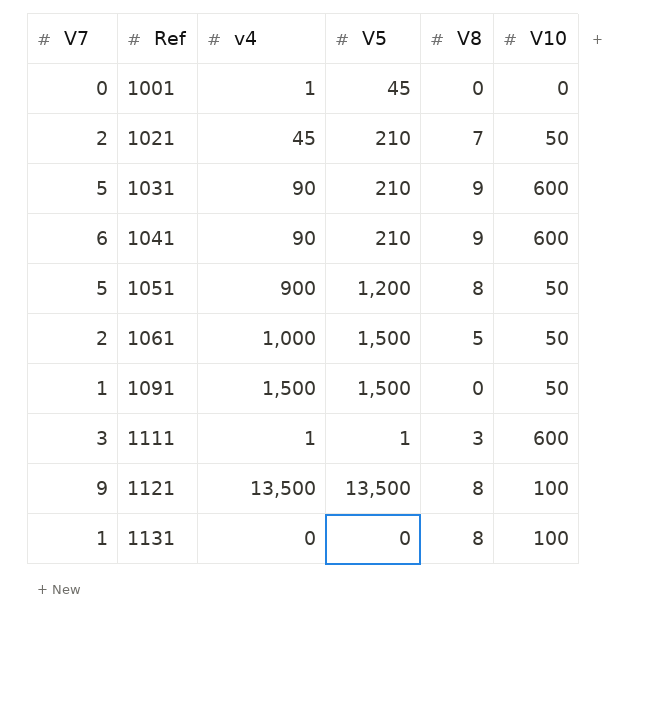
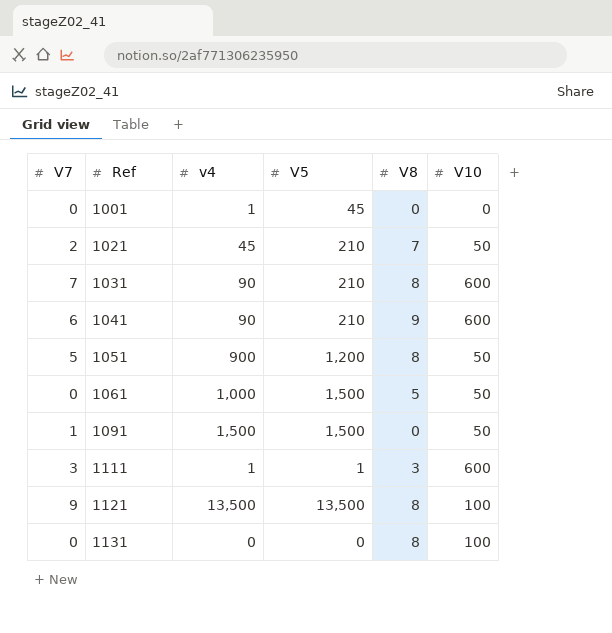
1031 | V7: 5 -> 7
1031 | V8: 9 -> 8
1061 | V7: 2 -> 0
1131 | V7: 1 -> 0

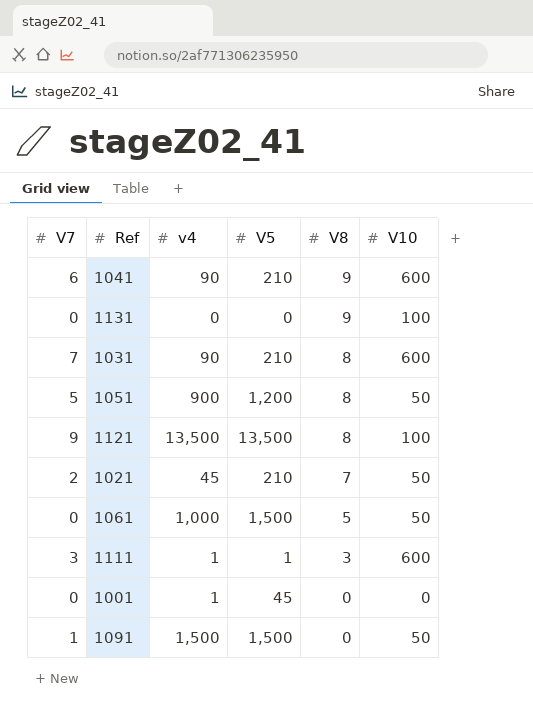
row order: Ref ascending -> V8 descending
1131 | V8: 8 -> 9

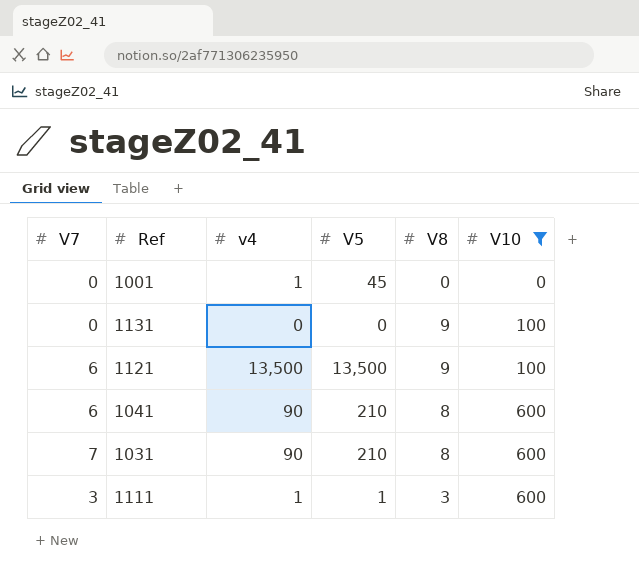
filter: none -> V10 != 50
row order: V8 descending -> V10 ascending
1121 | V7: 9 -> 6
1121 | V8: 8 -> 9
1041 | V8: 9 -> 8

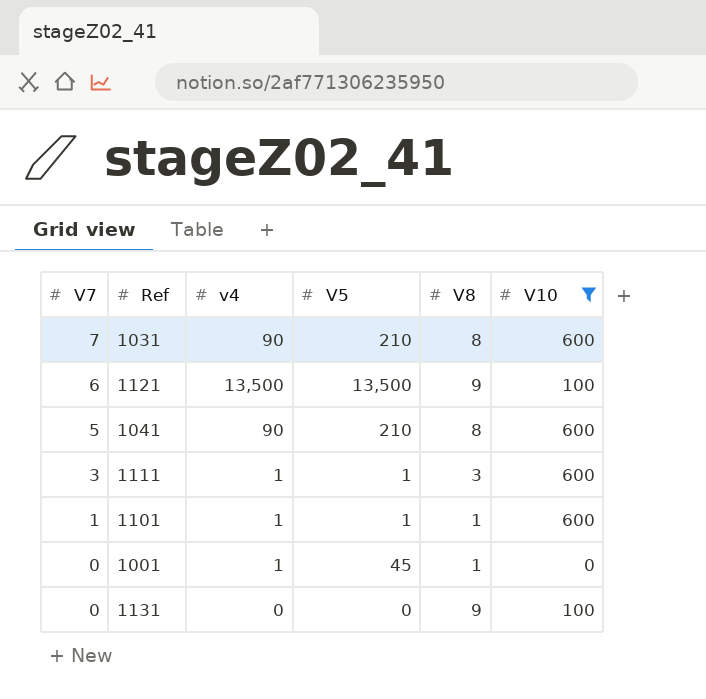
row order: V10 ascending -> V7 descending
1041 | V7: 6 -> 5
row 1101: none -> 1 | 1 | 1 | 1 | 600
1001 | V8: 0 -> 1

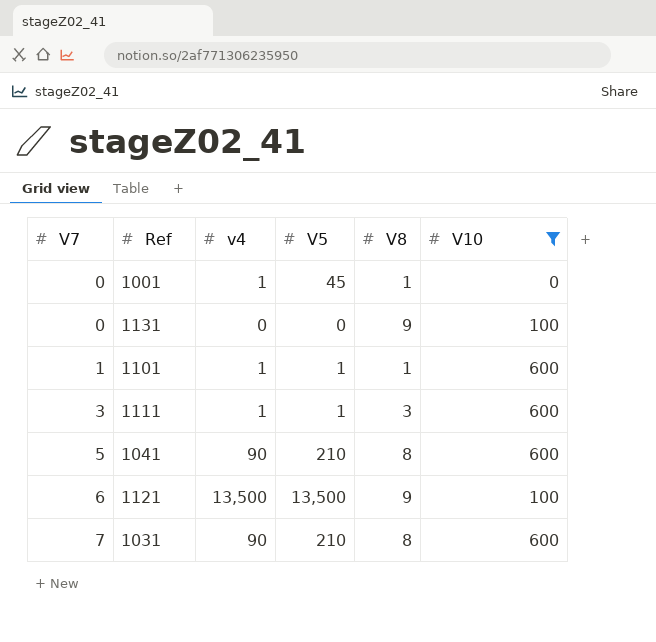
row order: V7 descending -> V7 ascending

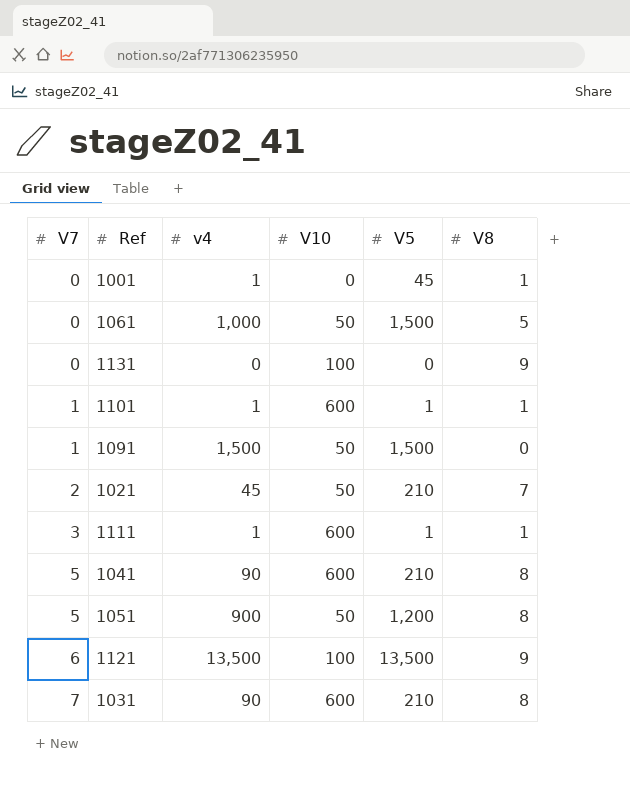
filter: V10 != 50 -> none
column V10 | position: 6 -> 4
1111 | V8: 3 -> 1

